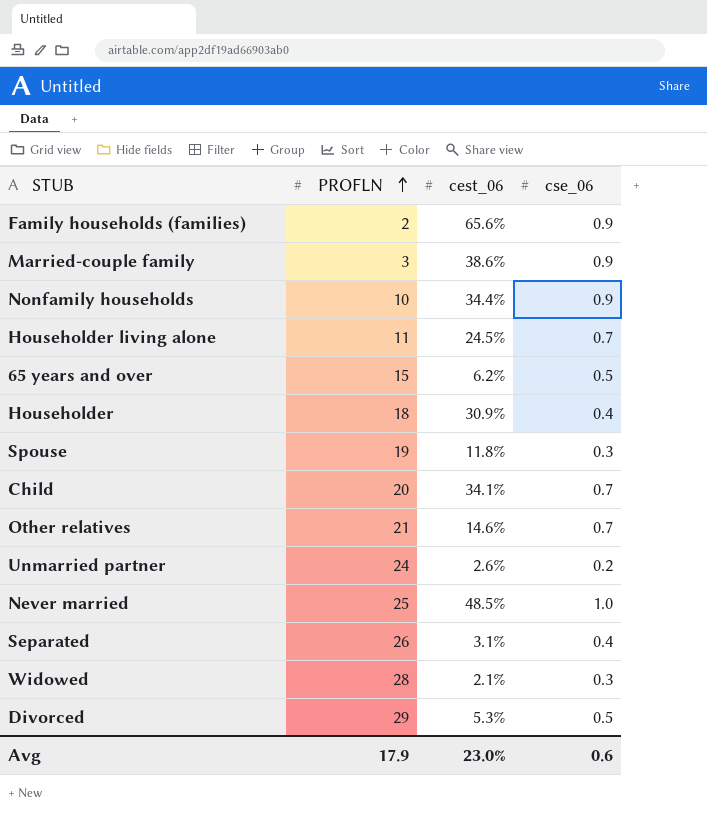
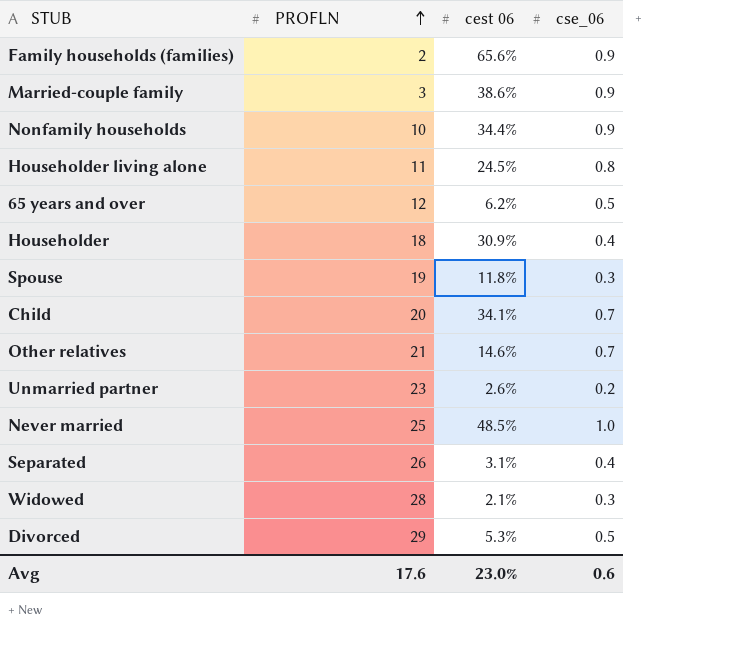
column name: cest_06 -> cest 06
Householder living alone | cse_06: 0.7 -> 0.8
65 years and over | PROFLN: 15 -> 12
Unmarried partner | PROFLN: 24 -> 23
Avg | PROFLN: 17.9 -> 17.6

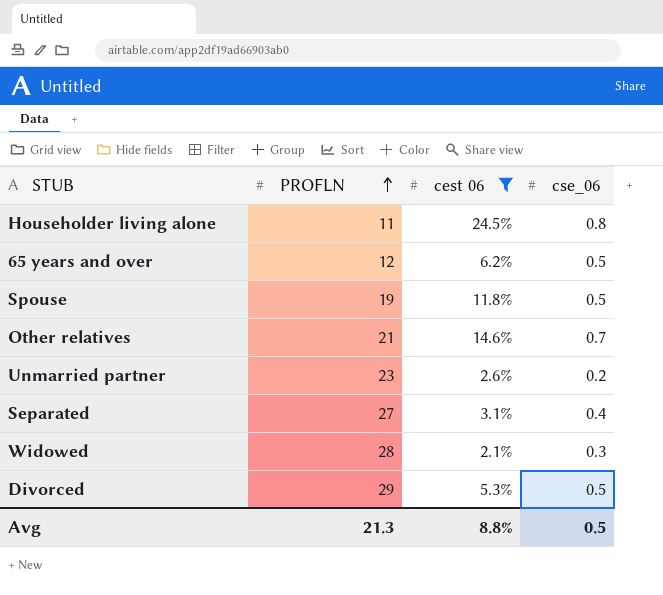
filter: none -> cest 06 <= 24.5%
Spouse | cse_06: 0.3 -> 0.5
Separated | PROFLN: 26 -> 27
Avg | PROFLN: 17.6 -> 21.3
Avg | cest 06: 23.0% -> 8.8%
Avg | cse_06: 0.6 -> 0.5

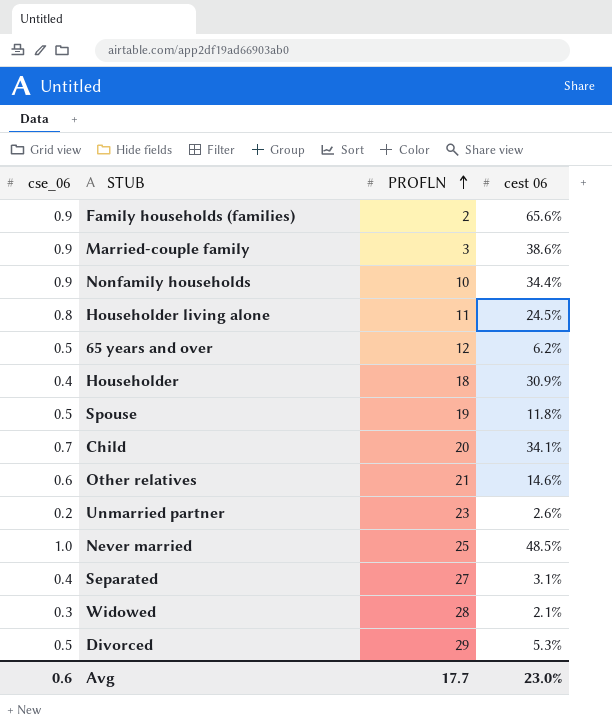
filter: cest 06 <= 24.5% -> none
column cse_06 | position: 4 -> 1
Other relatives | cse_06: 0.7 -> 0.6
Avg | cse_06: 0.5 -> 0.6
Avg | PROFLN: 21.3 -> 17.7
Avg | cest 06: 8.8% -> 23.0%

